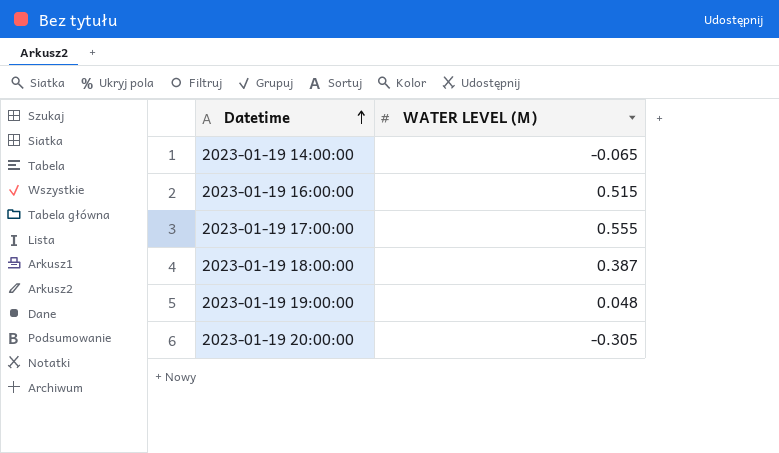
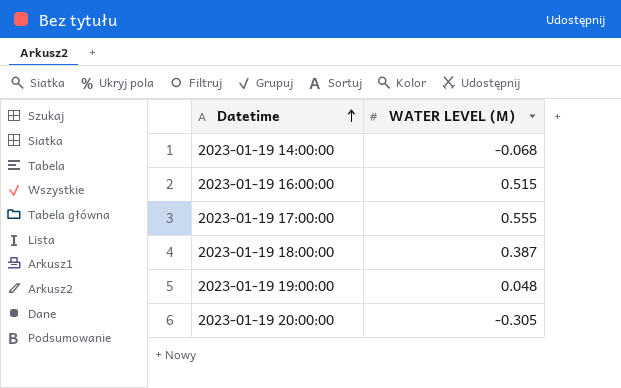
2023-01-19 14:00:00 | WATER LEVEL (M): -0.065 -> -0.068

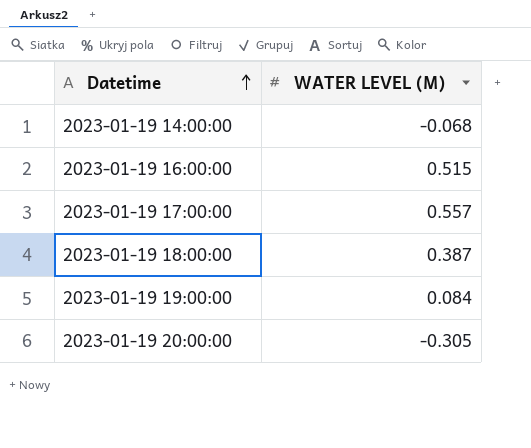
2023-01-19 17:00:00 | WATER LEVEL (M): 0.555 -> 0.557
2023-01-19 19:00:00 | WATER LEVEL (M): 0.048 -> 0.084

